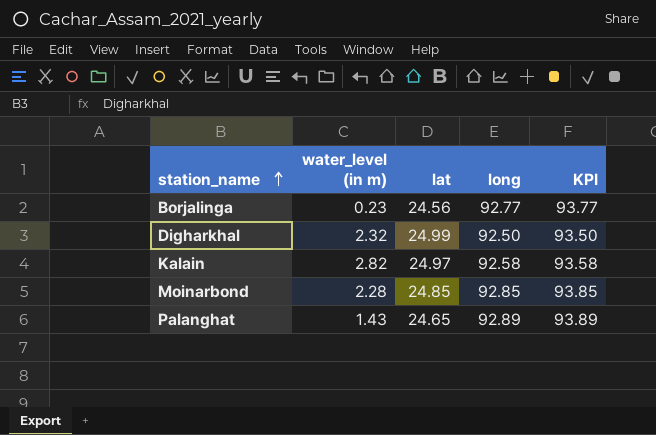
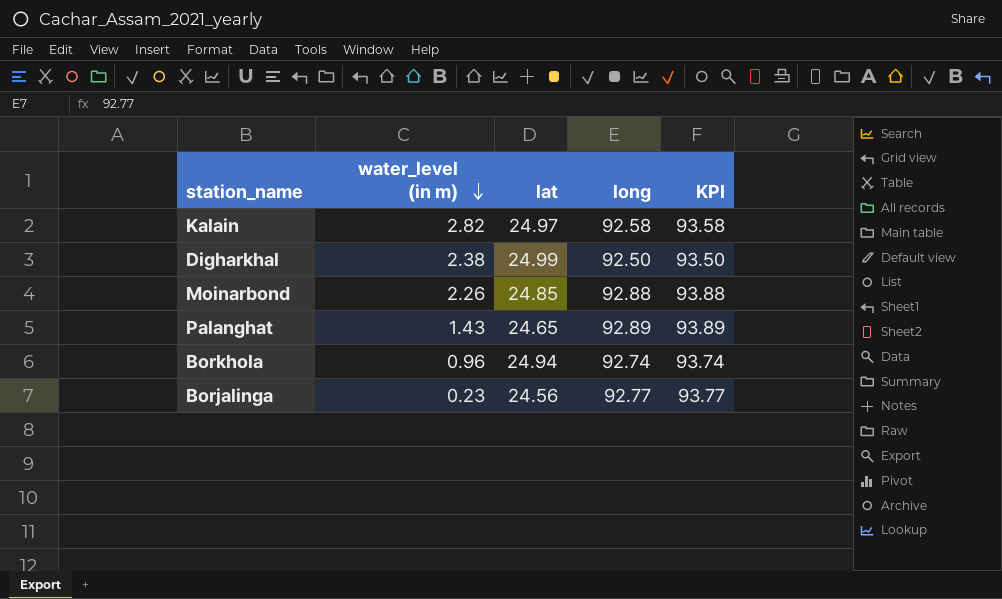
row order: station_name ascending -> water_level (in m) descending
Digharkhal | water_level (in m): 2.32 -> 2.38
Moinarbond | water_level (in m): 2.28 -> 2.26
Moinarbond | long: 92.85 -> 92.88
Moinarbond | KPI: 93.85 -> 93.88
row Borkhola: none -> 0.96 | 24.94 | 92.74 | 93.74

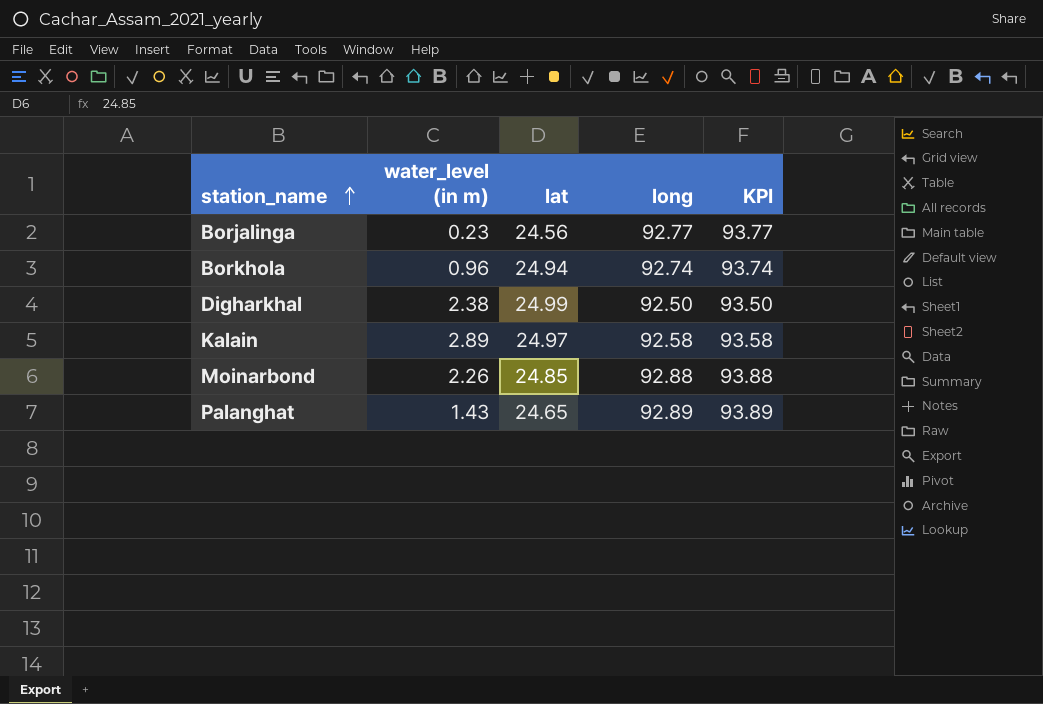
row order: water_level (in m) descending -> station_name ascending
Kalain | water_level (in m): 2.82 -> 2.89

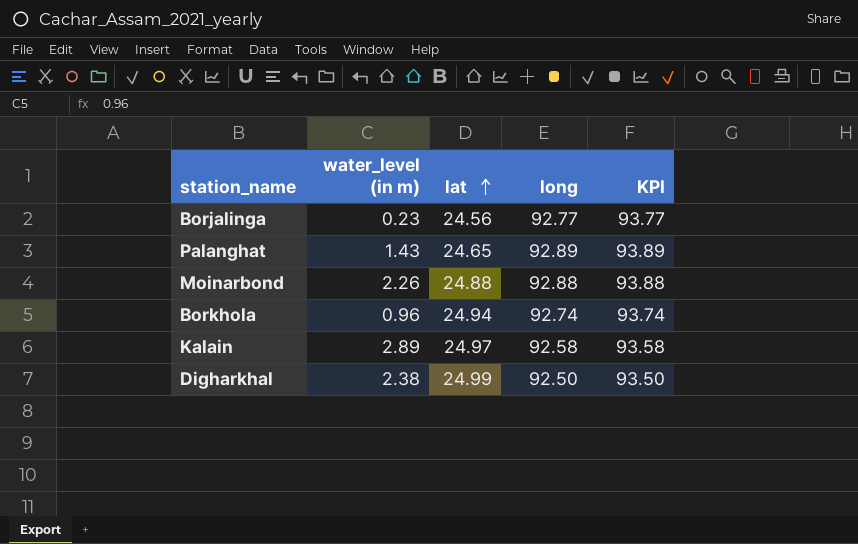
row order: station_name ascending -> lat ascending
Moinarbond | lat: 24.85 -> 24.88

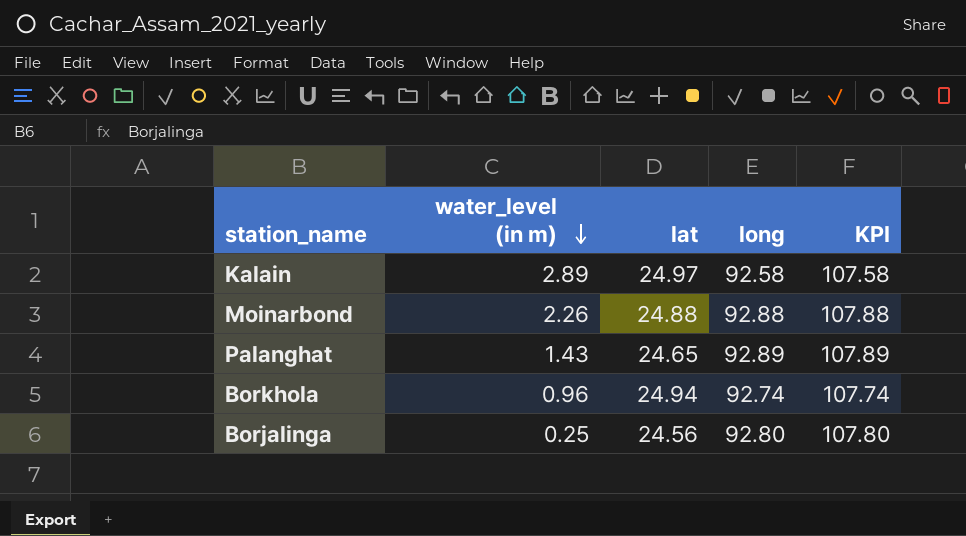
row order: lat ascending -> water_level (in m) descending
column KPI | formula: [long] + 1 -> [long] + 15
row Digharkhal: 2.38 | 24.99 | 92.50 | 93.50 -> none
Borjalinga | water_level (in m): 0.23 -> 0.25
Borjalinga | long: 92.77 -> 92.80

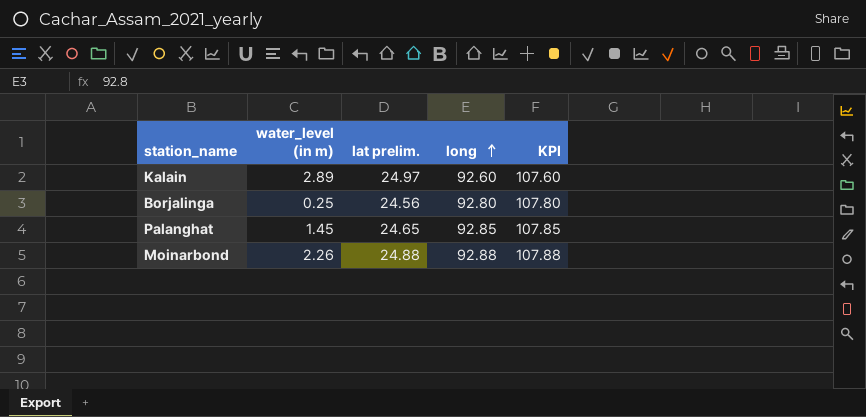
row order: water_level (in m) descending -> long ascending
column name: lat -> lat prelim.
row Borkhola: 0.96 | 24.94 | 92.74 | 107.74 -> none
Kalain | long: 92.58 -> 92.60
Kalain | KPI: 107.58 -> 107.60
Palanghat | water_level (in m): 1.43 -> 1.45
Palanghat | long: 92.89 -> 92.85
Palanghat | KPI: 107.89 -> 107.85

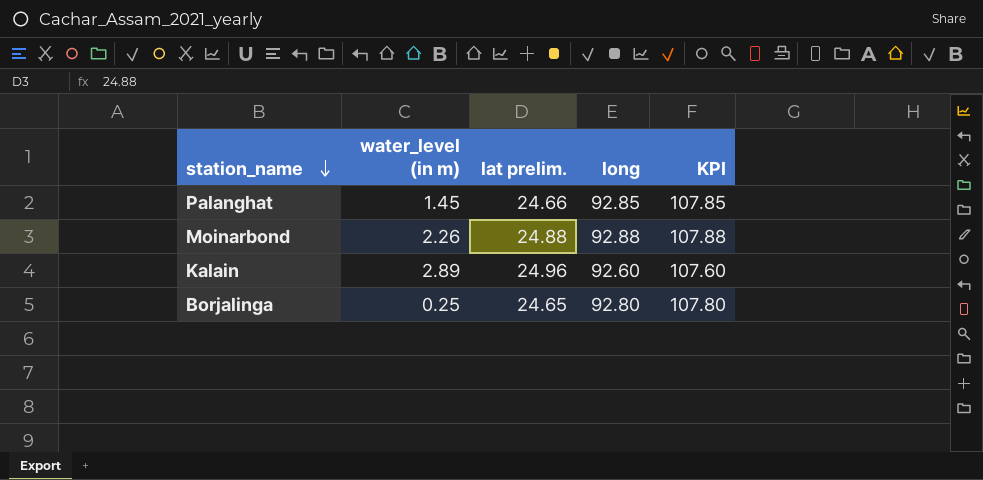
row order: long ascending -> station_name descending
Palanghat | lat prelim.: 24.65 -> 24.66
Kalain | lat prelim.: 24.97 -> 24.96
Borjalinga | lat prelim.: 24.56 -> 24.65

